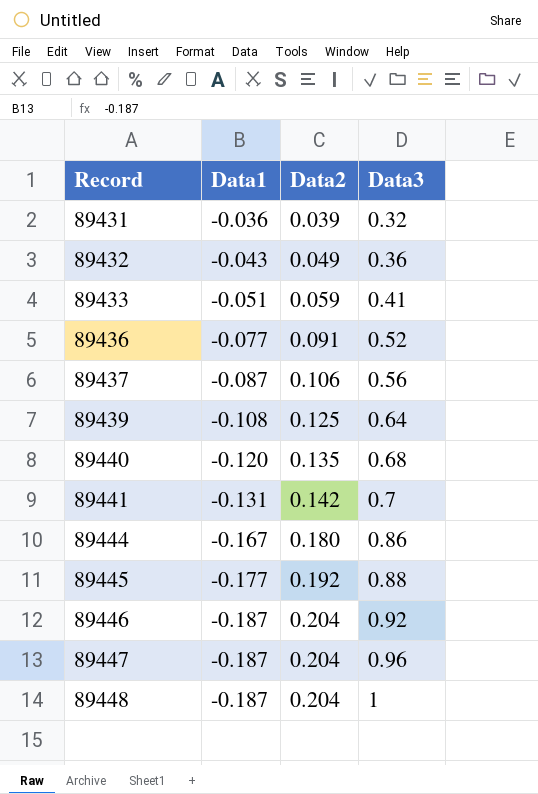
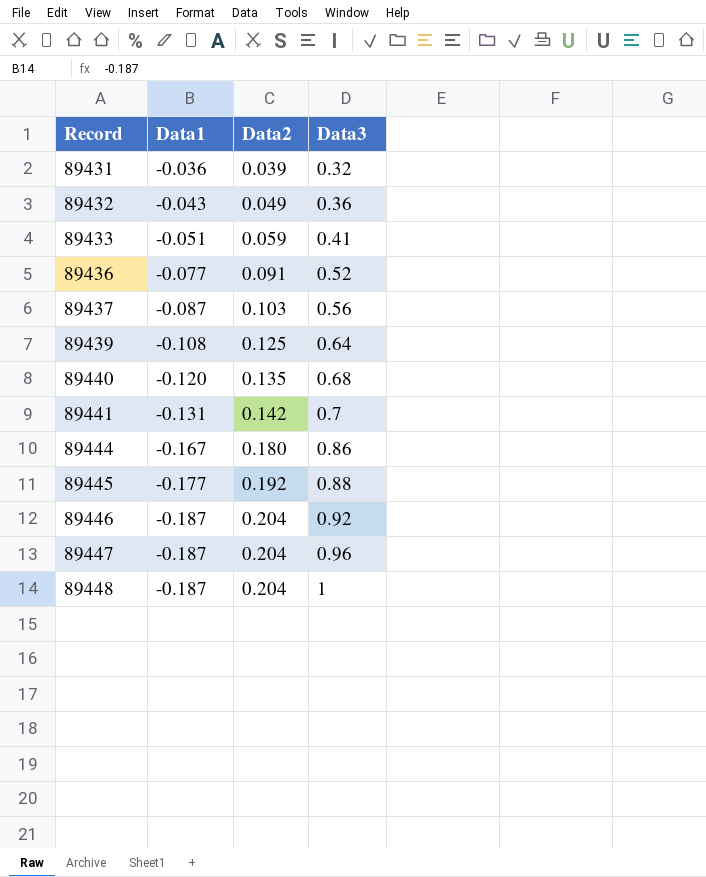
89437 | Data2: 0.106 -> 0.103

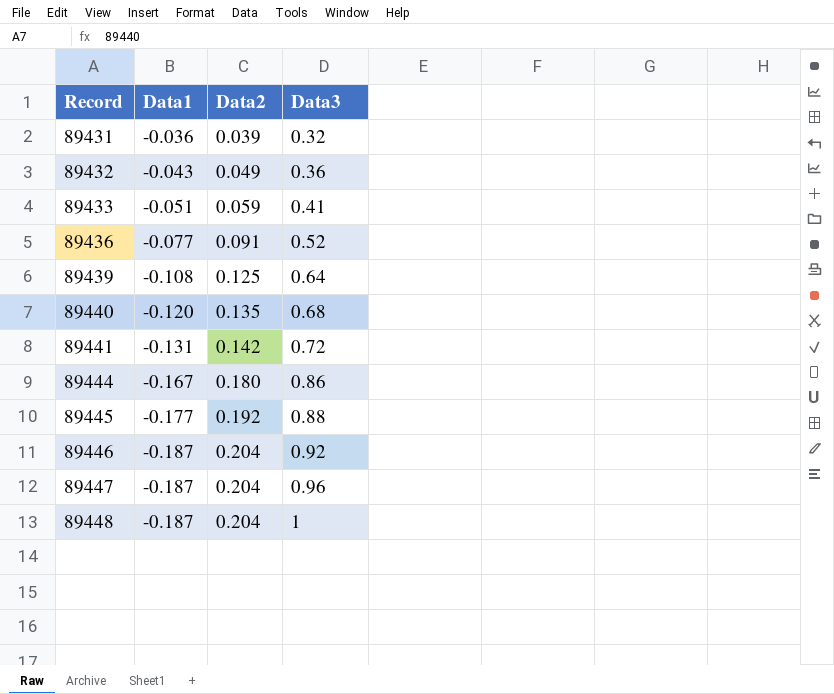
row 89437: -0.087 | 0.103 | 0.56 -> none
89441 | Data3: 0.7 -> 0.72

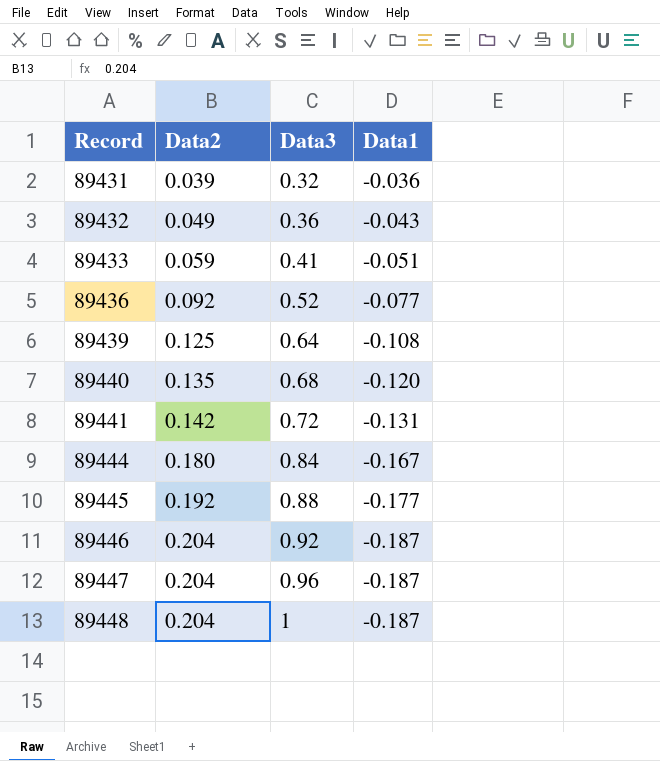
column Data1 | position: 2 -> 4
89436 | Data2: 0.091 -> 0.092
89444 | Data3: 0.86 -> 0.84

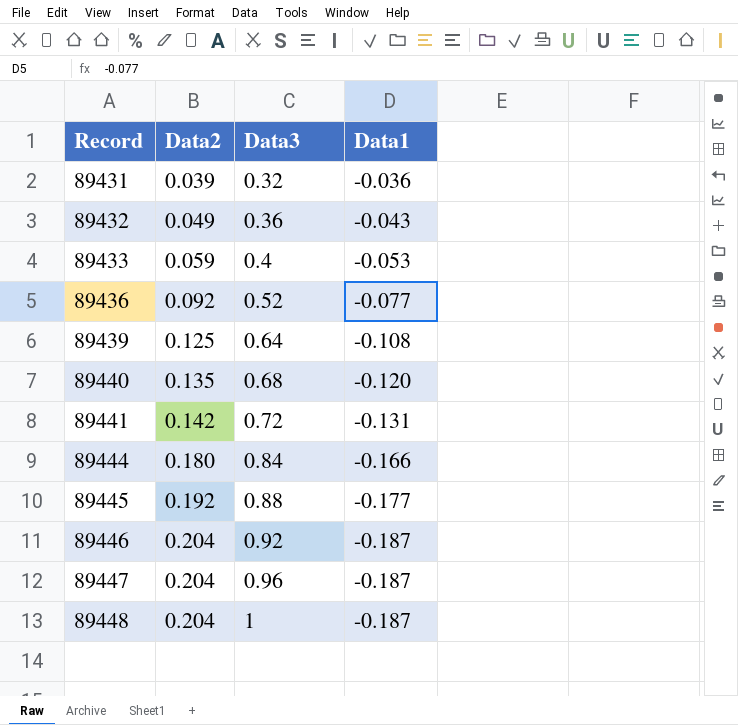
89433 | Data3: 0.41 -> 0.4
89433 | Data1: -0.051 -> -0.053
89444 | Data1: -0.167 -> -0.166

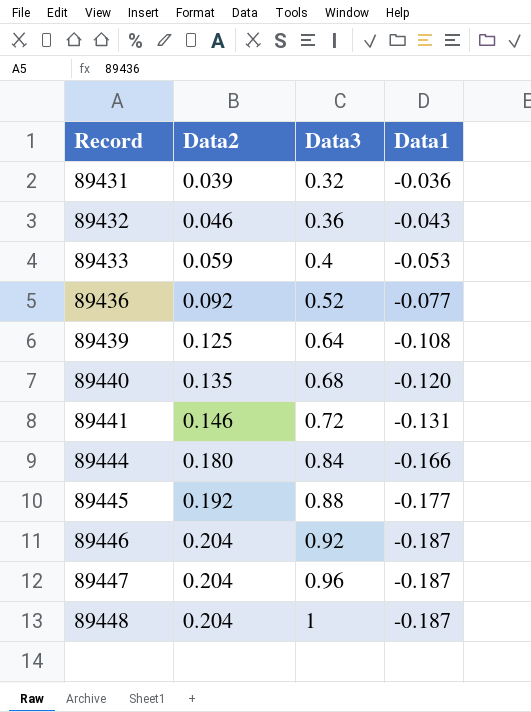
89432 | Data2: 0.049 -> 0.046
89441 | Data2: 0.142 -> 0.146

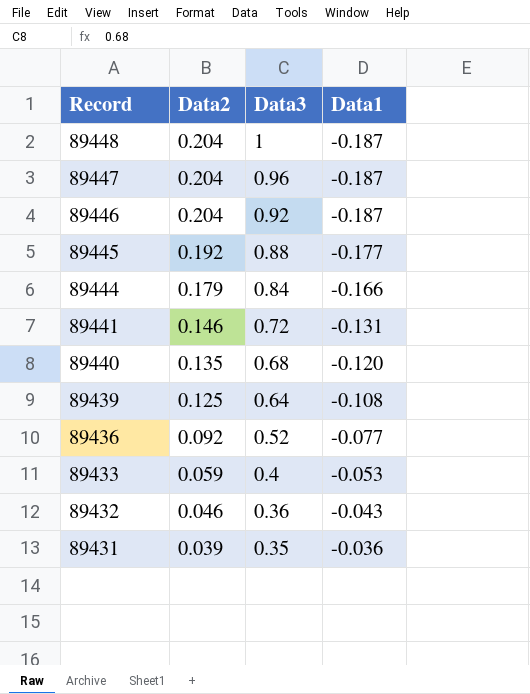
row order: Record ascending -> Record descending
89444 | Data2: 0.180 -> 0.179
89431 | Data3: 0.32 -> 0.35

